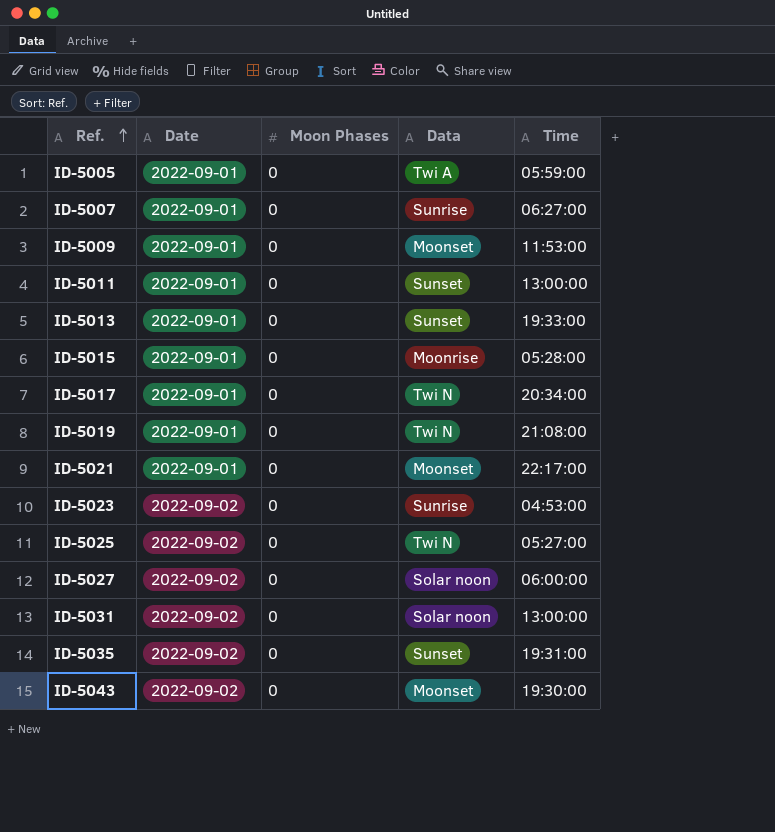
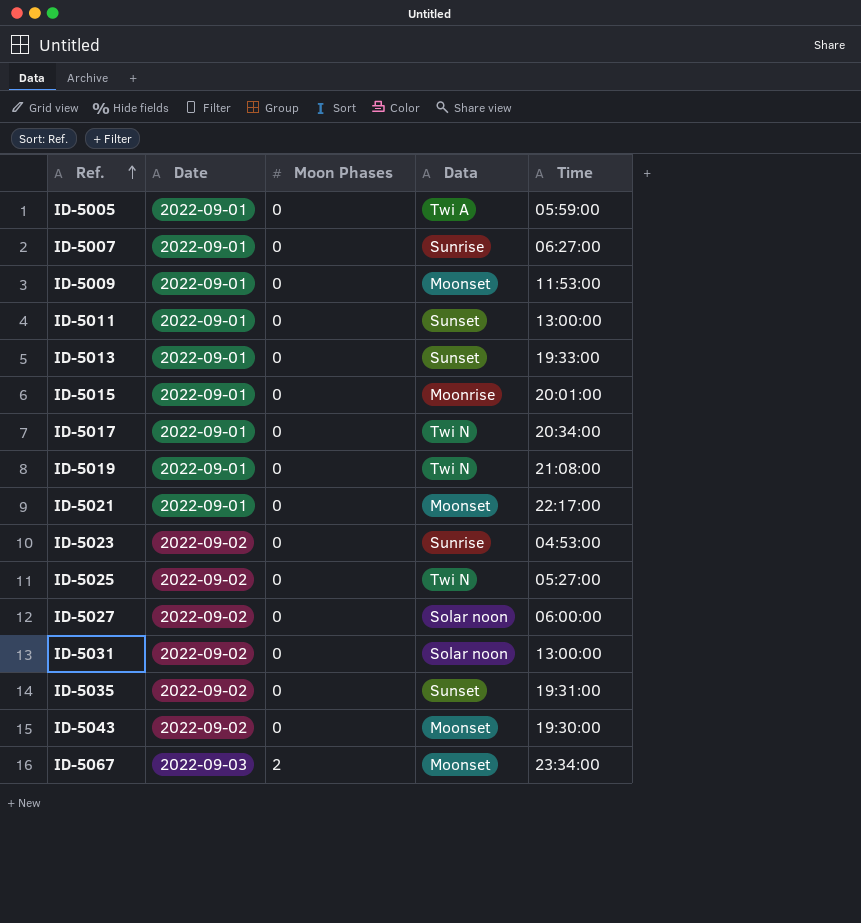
ID-5015 | Time: 05:28:00 -> 20:01:00
row ID-5067: none -> 2022-09-03 | 2 | Moonset | 23:34:00

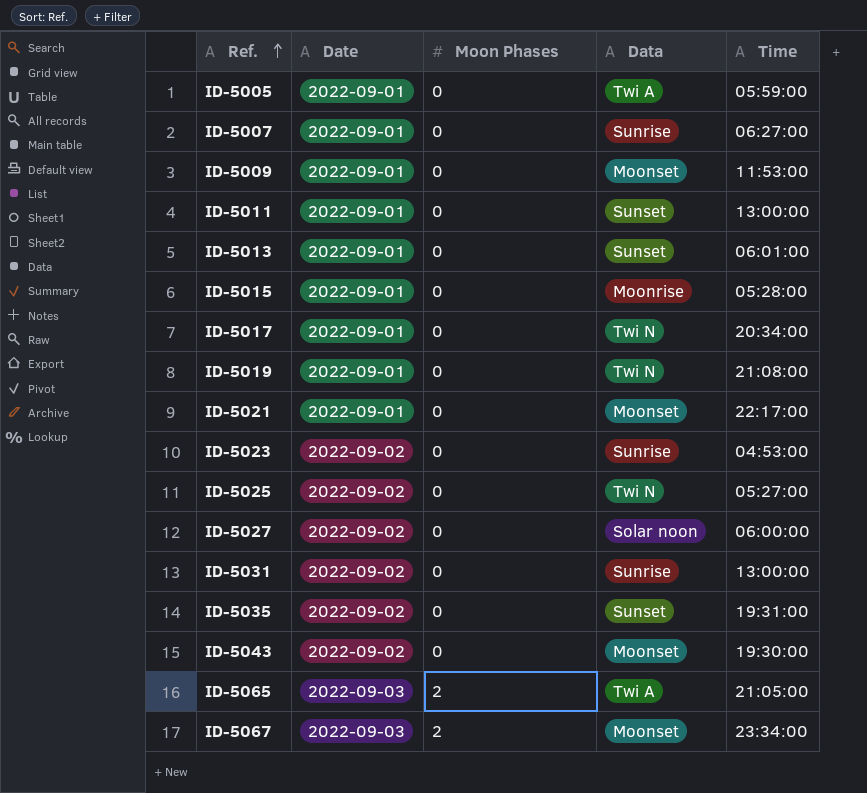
ID-5013 | Time: 19:33:00 -> 06:01:00
ID-5015 | Time: 20:01:00 -> 05:28:00
ID-5031 | Data: Solar noon -> Sunrise
row ID-5065: none -> 2022-09-03 | 2 | Twi A | 21:05:00

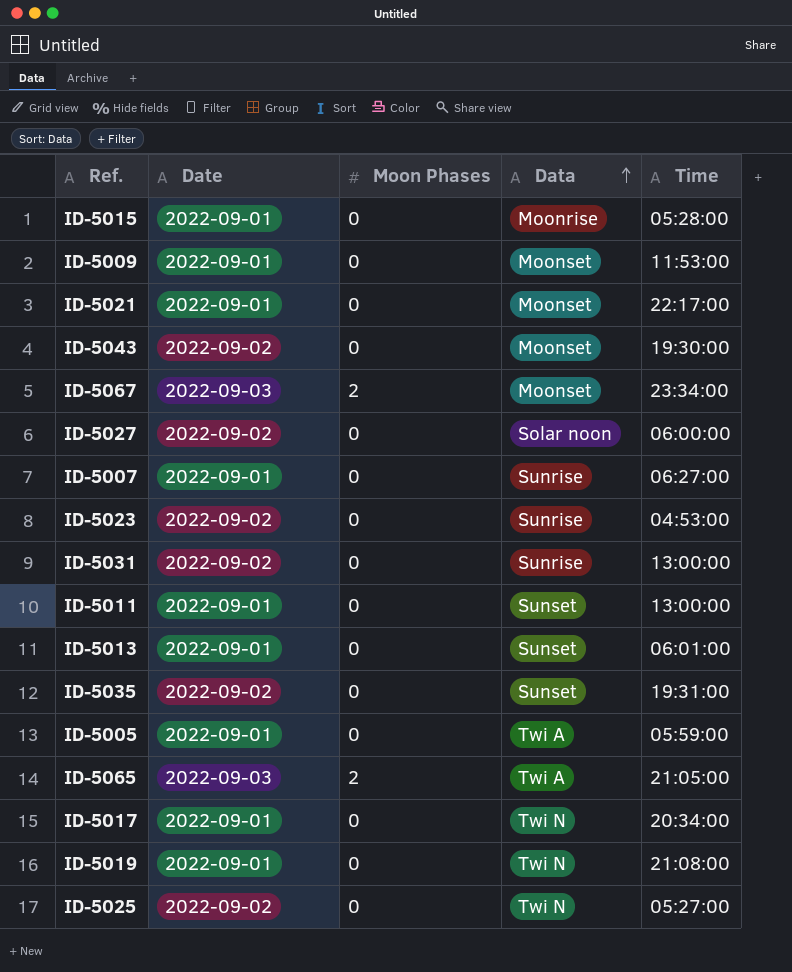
row order: Ref. ascending -> Data ascending

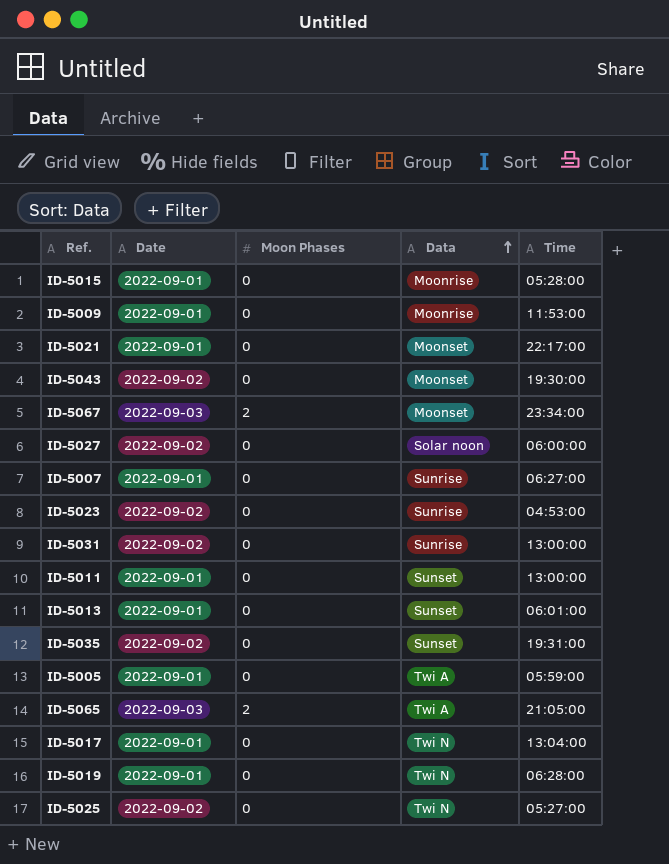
ID-5009 | Data: Moonset -> Moonrise
ID-5017 | Time: 20:34:00 -> 13:04:00
ID-5019 | Time: 21:08:00 -> 06:28:00

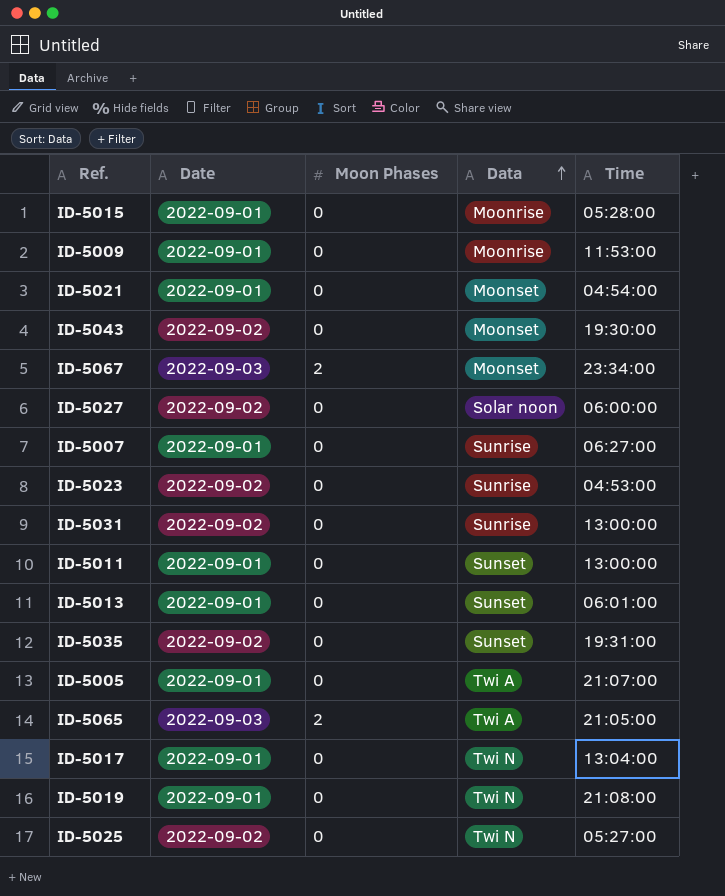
ID-5021 | Time: 22:17:00 -> 04:54:00
ID-5005 | Time: 05:59:00 -> 21:07:00
ID-5019 | Time: 06:28:00 -> 21:08:00

